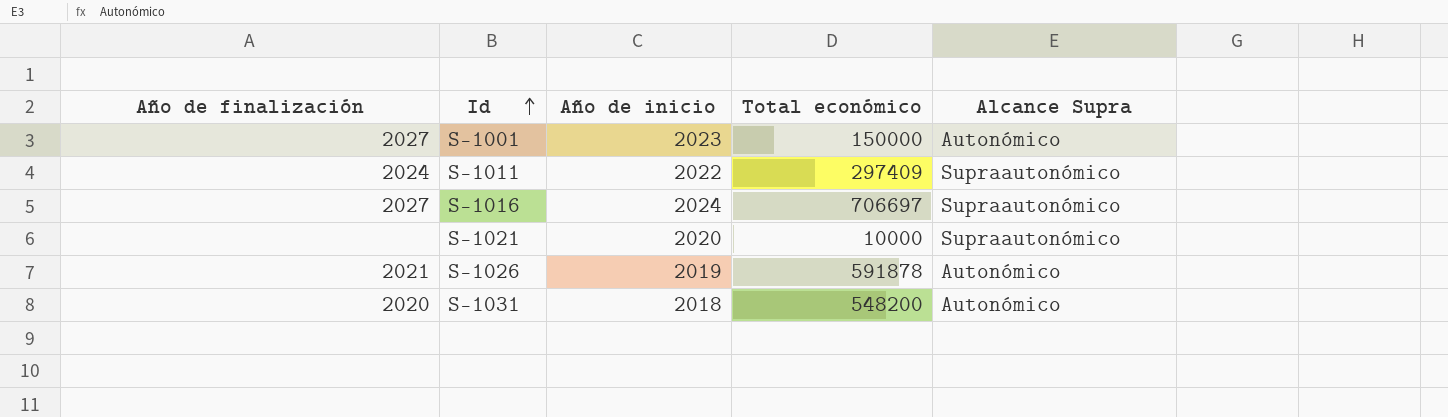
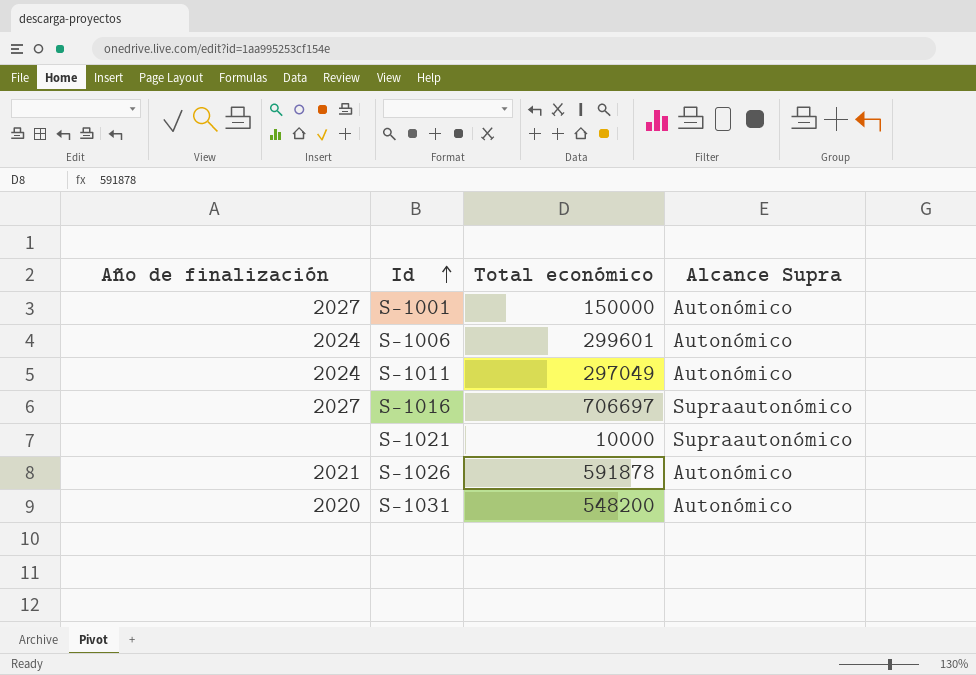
column Año de inicio | position: 3 -> none
row S-1006: none -> 2024 | 299601 | Autonómico
S-1011 | Total económico: 297409 -> 297049
S-1011 | Alcance Supra: Supraautonómico -> Autonómico

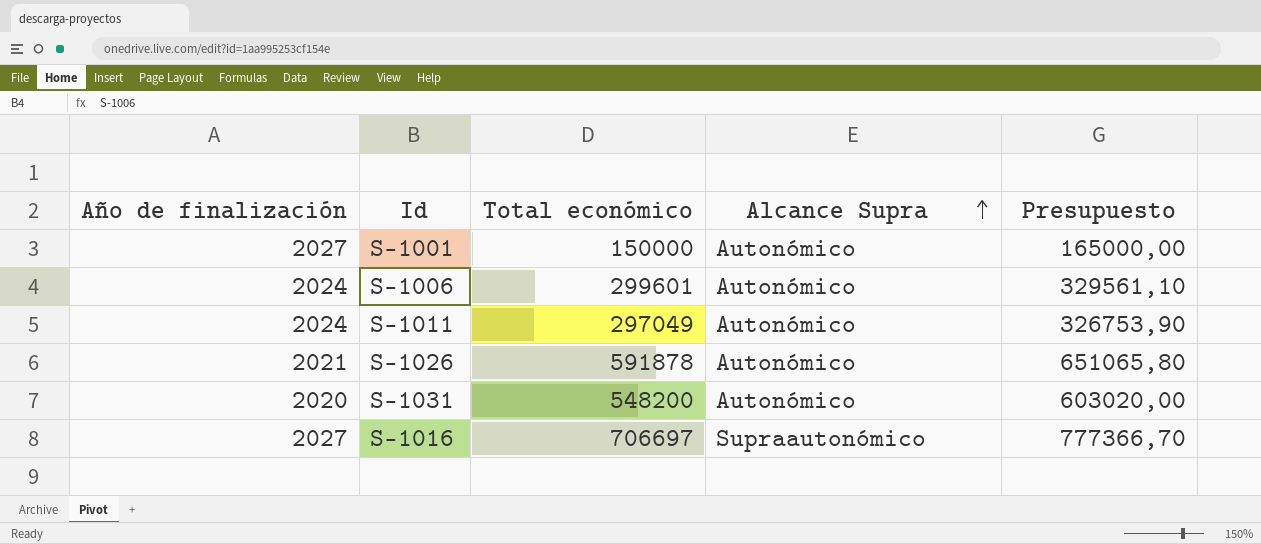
row order: Id ascending -> Alcance Supra ascending
column Presupuesto | formula: none -> [Total económico] * 1,1
row S-1021: none | 10000 | Supraautonómico -> none

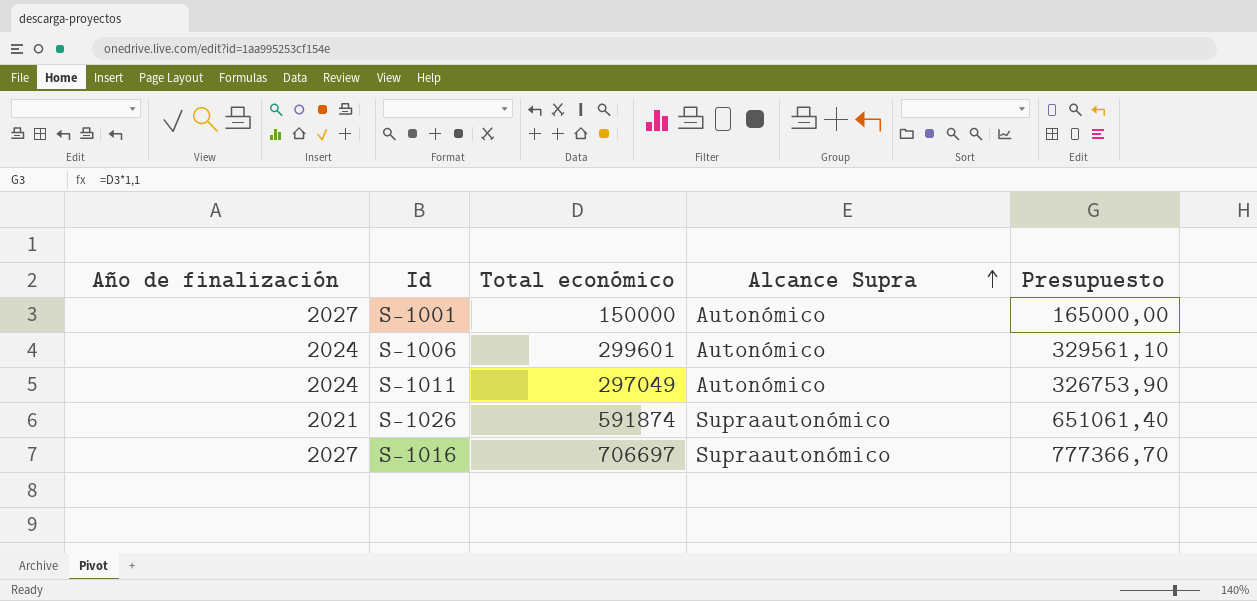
row S-1031: 2020 | 548200 | Autonómico | 603020,00 -> none
S-1026 | Total económico: 591878 -> 591874
S-1026 | Alcance Supra: Autonómico -> Supraautonómico
S-1026 | Presupuesto: 651065,80 -> 651061,40

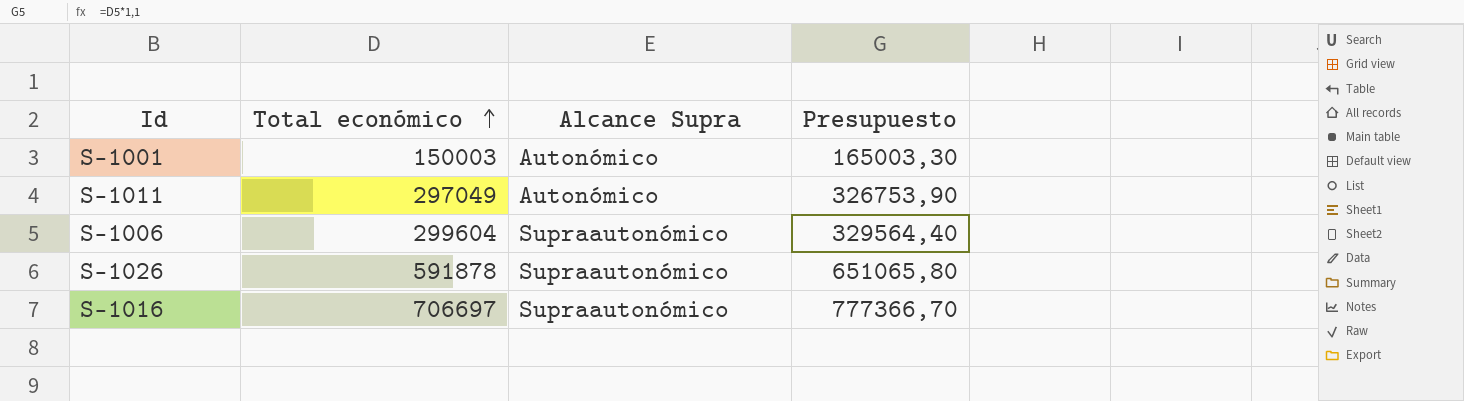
row order: Alcance Supra ascending -> Total económico ascending
column Año de finalización | position: 1 -> none
S-1001 | Total económico: 150000 -> 150003
S-1001 | Presupuesto: 165000,00 -> 165003,30
S-1006 | Total económico: 299601 -> 299604
S-1006 | Alcance Supra: Autonómico -> Supraautonómico
S-1006 | Presupuesto: 329561,10 -> 329564,40
S-1026 | Total económico: 591874 -> 591878
S-1026 | Presupuesto: 651061,40 -> 651065,80

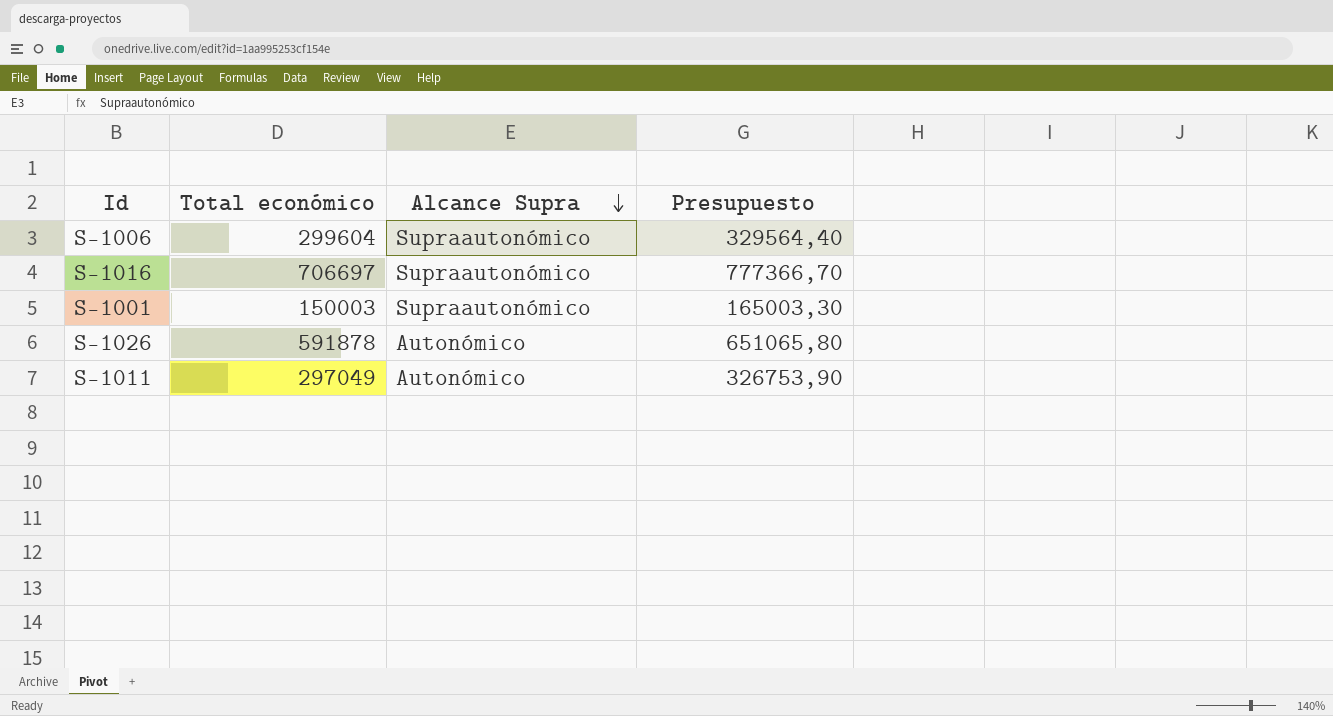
row order: Total económico ascending -> Alcance Supra descending
S-1001 | Alcance Supra: Autonómico -> Supraautonómico
S-1026 | Alcance Supra: Supraautonómico -> Autonómico

